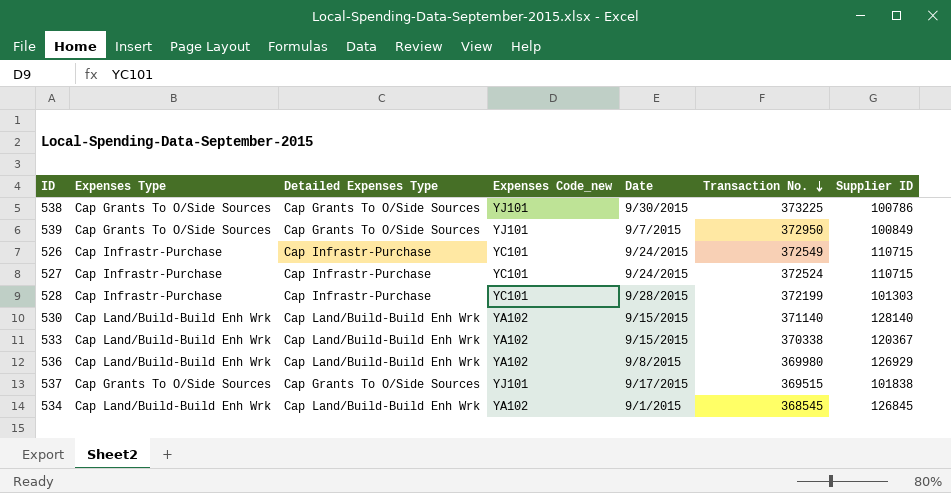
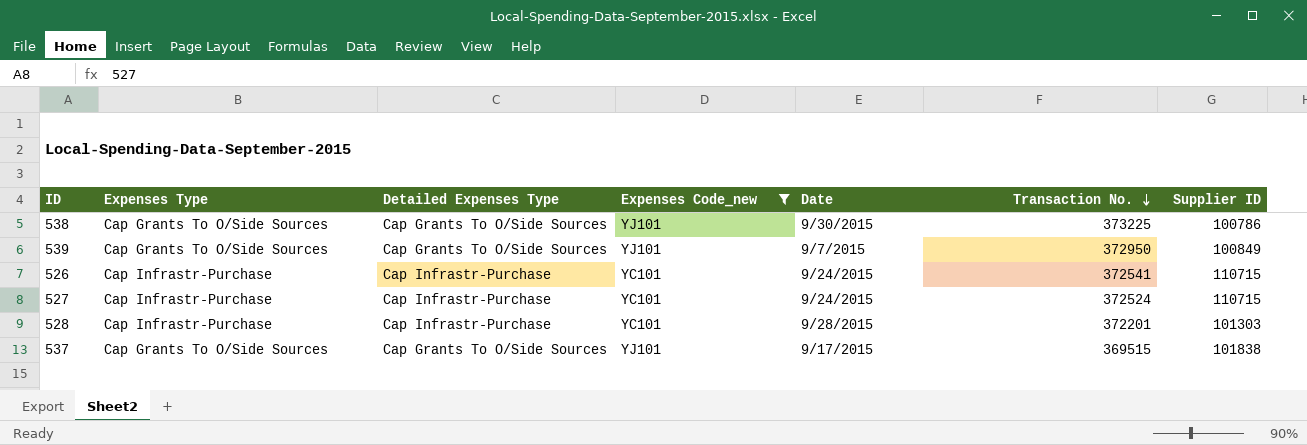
filter: none -> Expenses Code_new != YA102
526 | Transaction No.: 372549 -> 372541
528 | Transaction No.: 372199 -> 372201

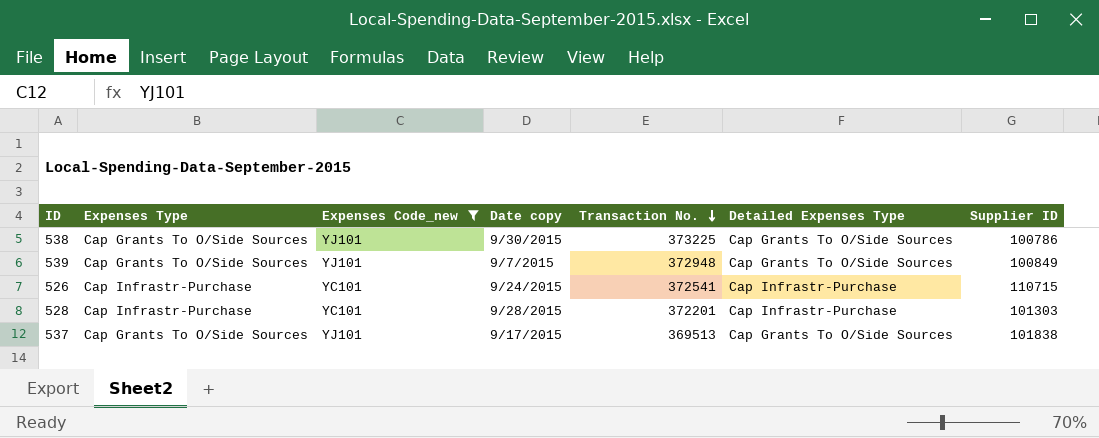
column name: Date -> Date copy
column Detailed Expenses Type | position: 3 -> 6
row 527: Cap Infrastr-Purchase | Cap Infrastr-Purchase | YC101 | 9/24/2015 | 372524 | 110715 -> none
539 | Transaction No.: 372950 -> 372948
537 | Transaction No.: 369515 -> 369513

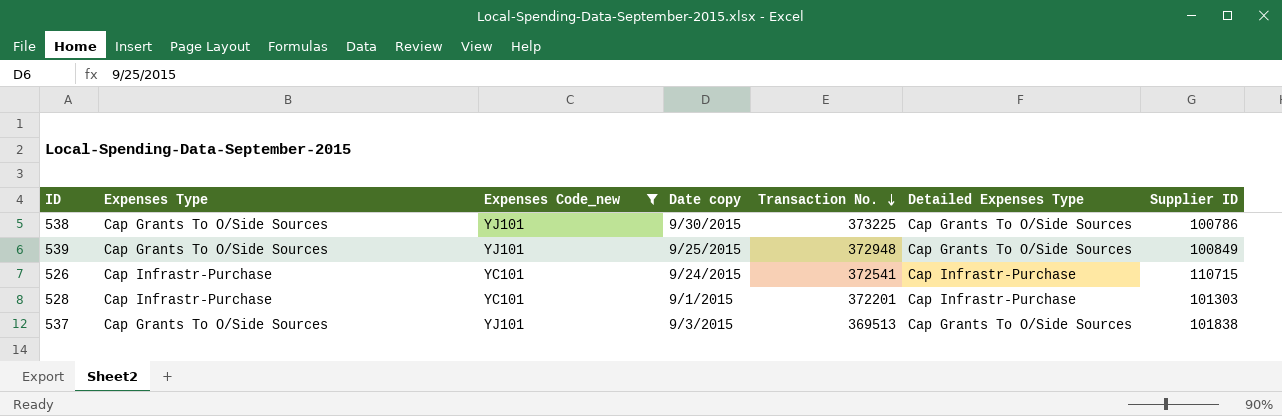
539 | Date copy: 9/7/2015 -> 9/25/2015
528 | Date copy: 9/28/2015 -> 9/1/2015
537 | Date copy: 9/17/2015 -> 9/3/2015

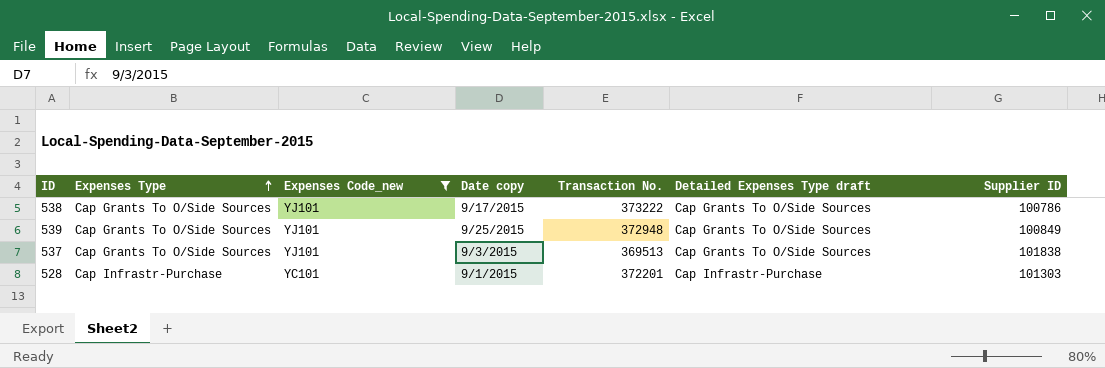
row order: Transaction No. descending -> Expenses Type ascending
column name: Detailed Expenses Type -> Detailed Expenses Type draft
row 526: Cap Infrastr-Purchase | YC101 | 9/24/2015 | 372541 | Cap Infrastr-Purchase | 110715 -> none
538 | Date copy: 9/30/2015 -> 9/17/2015
538 | Transaction No.: 373225 -> 373222

